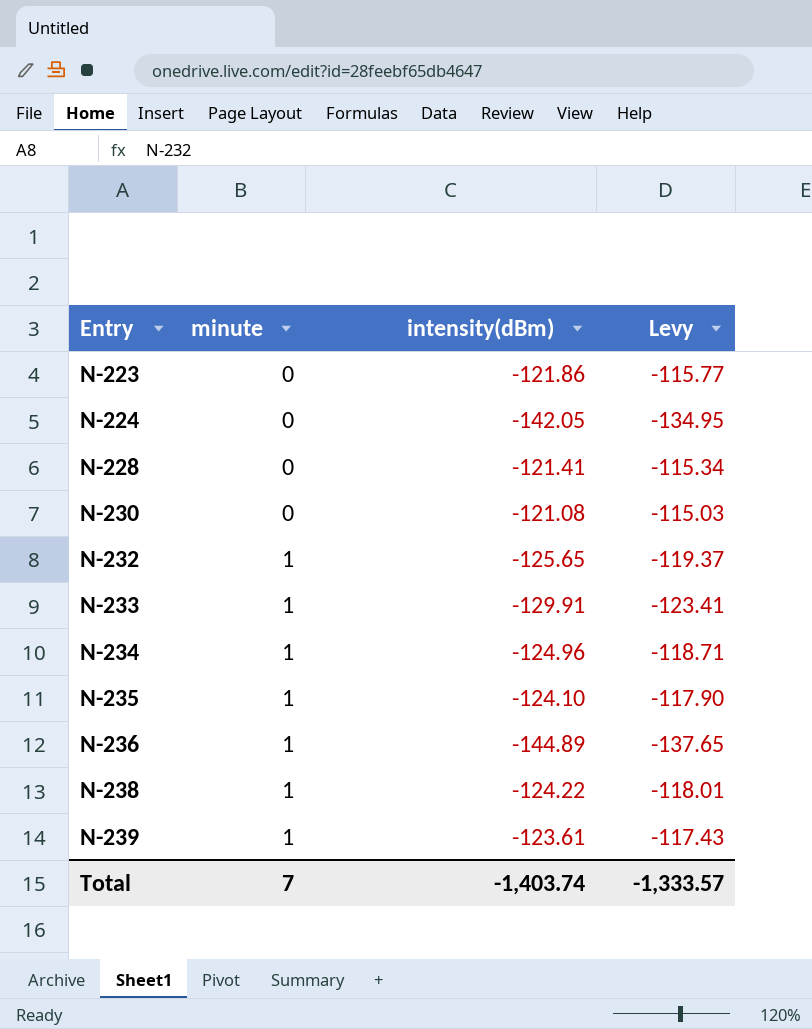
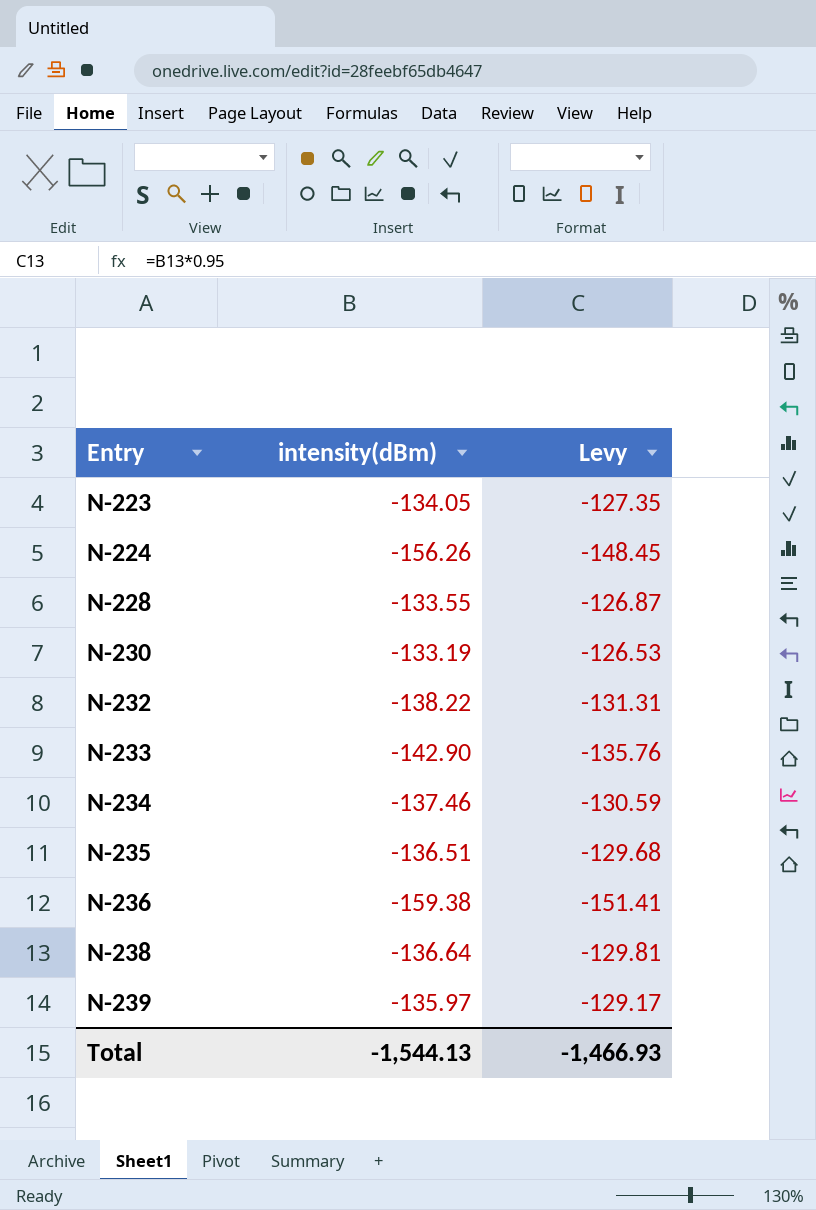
column minute | position: 2 -> none
N-223 | intensity(dBm): -121.86 -> -134.05
N-223 | Levy: -115.77 -> -127.35
N-224 | intensity(dBm): -142.05 -> -156.26
N-224 | Levy: -134.95 -> -148.45
N-228 | intensity(dBm): -121.41 -> -133.55
N-228 | Levy: -115.34 -> -126.87
N-230 | intensity(dBm): -121.08 -> -133.19
N-230 | Levy: -115.03 -> -126.53
N-232 | intensity(dBm): -125.65 -> -138.22
N-232 | Levy: -119.37 -> -131.31
N-233 | intensity(dBm): -129.91 -> -142.90
N-233 | Levy: -123.41 -> -135.76
N-234 | intensity(dBm): -124.96 -> -137.46
N-234 | Levy: -118.71 -> -130.59
N-235 | intensity(dBm): -124.10 -> -136.51
N-235 | Levy: -117.90 -> -129.68
N-236 | intensity(dBm): -144.89 -> -159.38
N-236 | Levy: -137.65 -> -151.41
N-238 | intensity(dBm): -124.22 -> -136.64
N-238 | Levy: -118.01 -> -129.81
N-239 | intensity(dBm): -123.61 -> -135.97
N-239 | Levy: -117.43 -> -129.17
Total | intensity(dBm): -1,403.74 -> -1,544.13
Total | Levy: -1,333.57 -> -1,466.93

